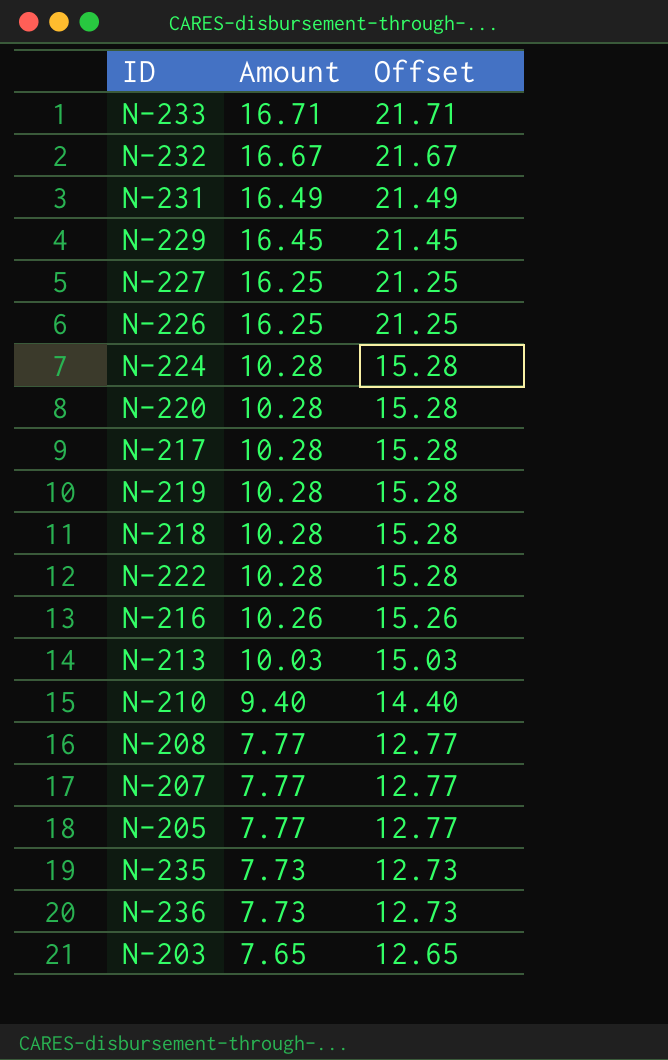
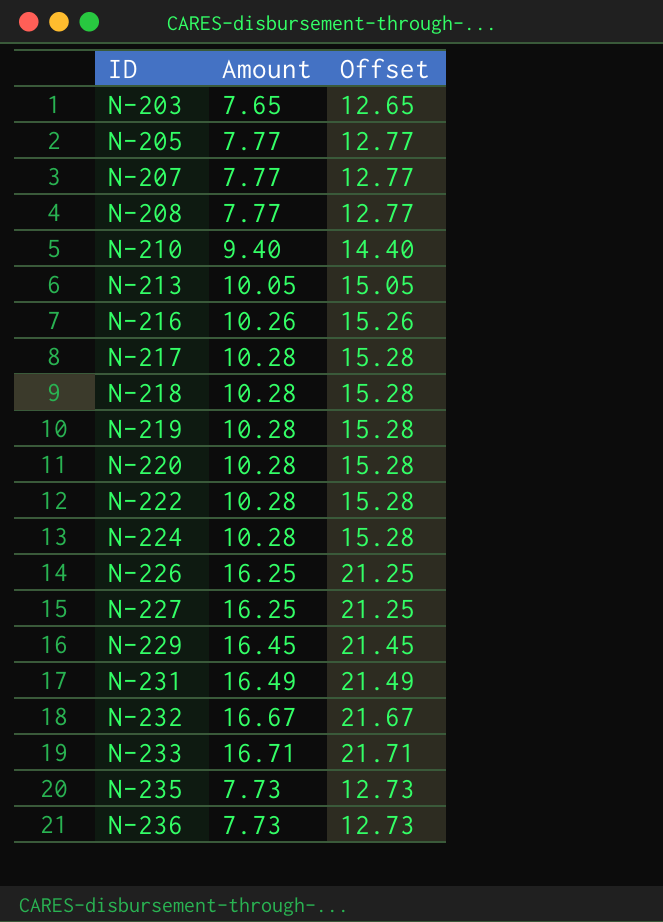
row order: Amount descending -> ID ascending
N-213 | Amount: 10.03 -> 10.05
N-213 | Offset: 15.03 -> 15.05

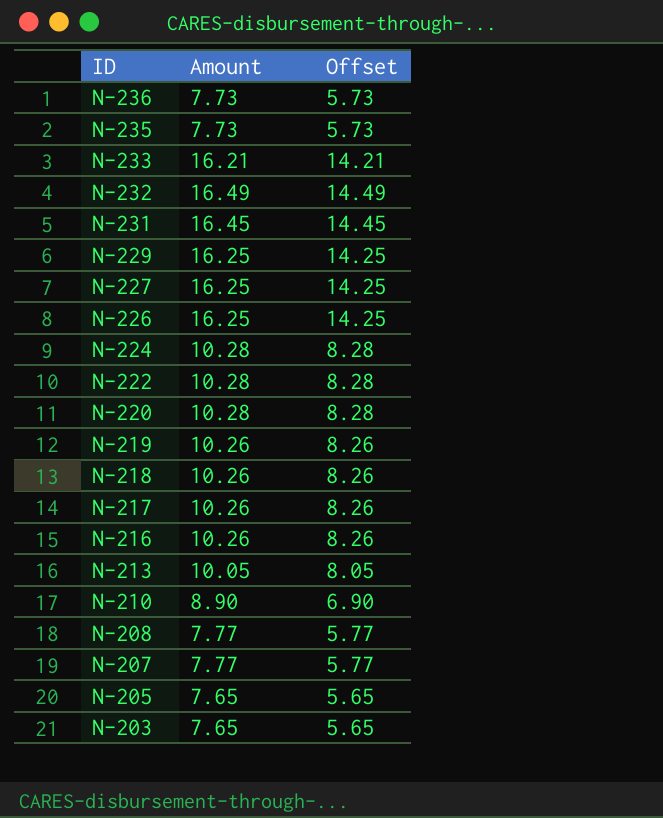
row order: ID ascending -> ID descending
column Offset | formula: [Amount] + 5 -> [Amount] - 2
N-233 | Amount: 16.71 -> 16.21
N-232 | Amount: 16.67 -> 16.49
N-231 | Amount: 16.49 -> 16.45
N-229 | Amount: 16.45 -> 16.25
N-219 | Amount: 10.28 -> 10.26
N-218 | Amount: 10.28 -> 10.26
N-217 | Amount: 10.28 -> 10.26
N-210 | Amount: 9.40 -> 8.90
N-205 | Amount: 7.77 -> 7.65

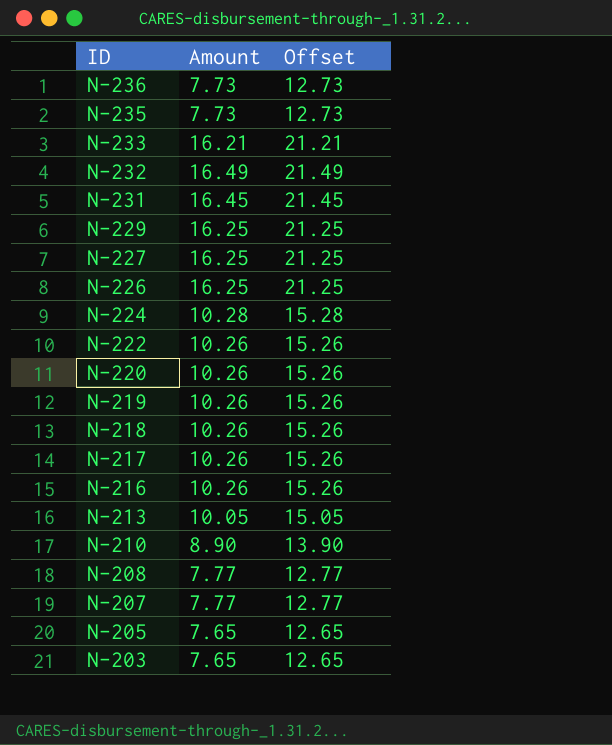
column Offset | formula: [Amount] - 2 -> [Amount] + 5
N-222 | Amount: 10.28 -> 10.26
N-220 | Amount: 10.28 -> 10.26

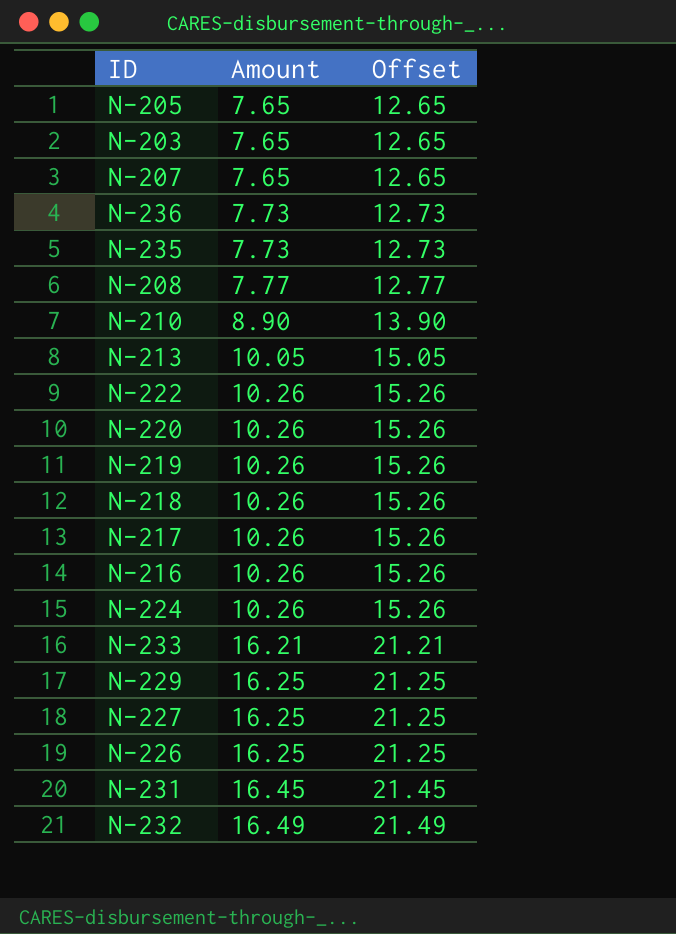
row order: ID descending -> Amount ascending
N-207 | Amount: 7.77 -> 7.65
N-207 | Offset: 12.77 -> 12.65
N-224 | Amount: 10.28 -> 10.26
N-224 | Offset: 15.28 -> 15.26

